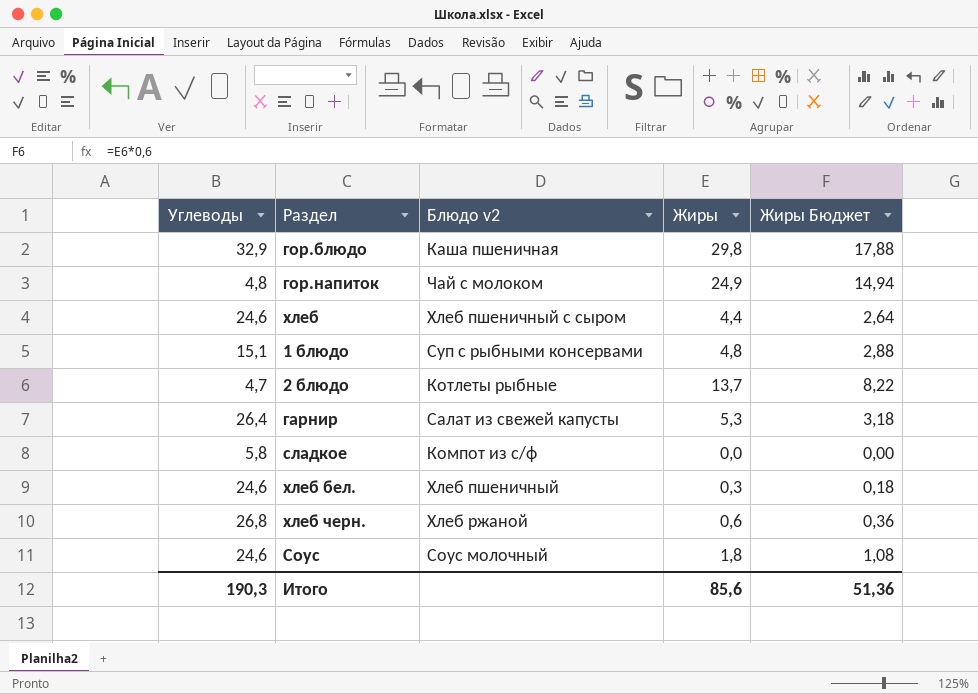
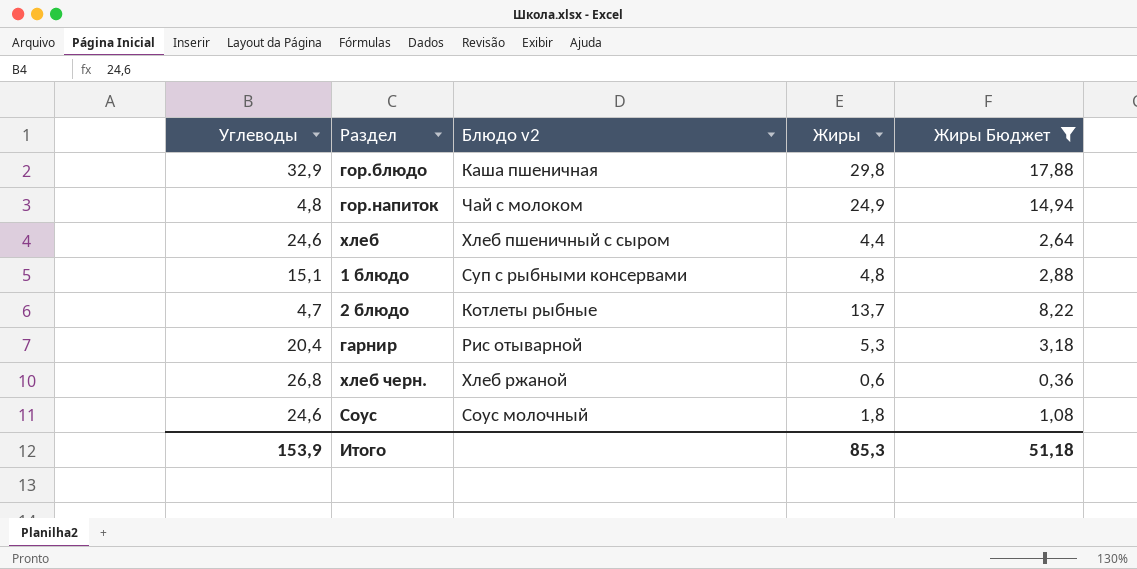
filter: none -> Жиры Бюджет >= 0,36
гарнир | Углеводы: 26,4 -> 20,4
гарнир | Блюдо v2: Салат из свежей капусты -> Рис отыварной
Итого | Углеводы: 190,3 -> 153,9
Итого | Жиры: 85,6 -> 85,3
Итого | Жиры Бюджет: 51,36 -> 51,18

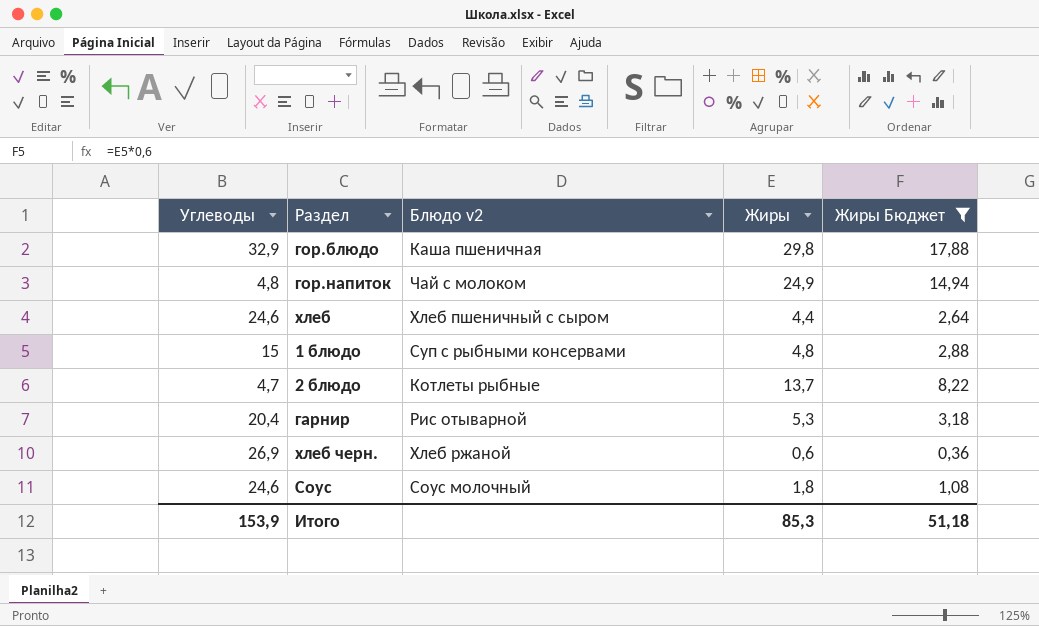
1 блюдо | Углеводы: 15,1 -> 15
хлеб черн. | Углеводы: 26,8 -> 26,9

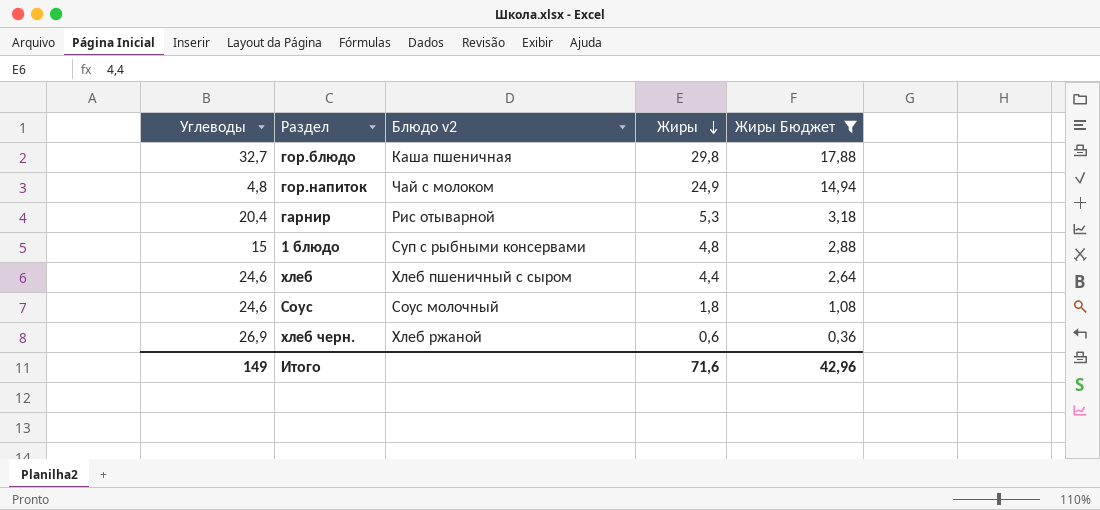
row order: none -> Жиры descending
row 2 блюдо: 4,7 | Котлеты рыбные | 13,7 | 8,22 -> none
гор.блюдо | Углеводы: 32,9 -> 32,7
Итого | Углеводы: 153,9 -> 149
Итого | Жиры: 85,3 -> 71,6
Итого | Жиры Бюджет: 51,18 -> 42,96

